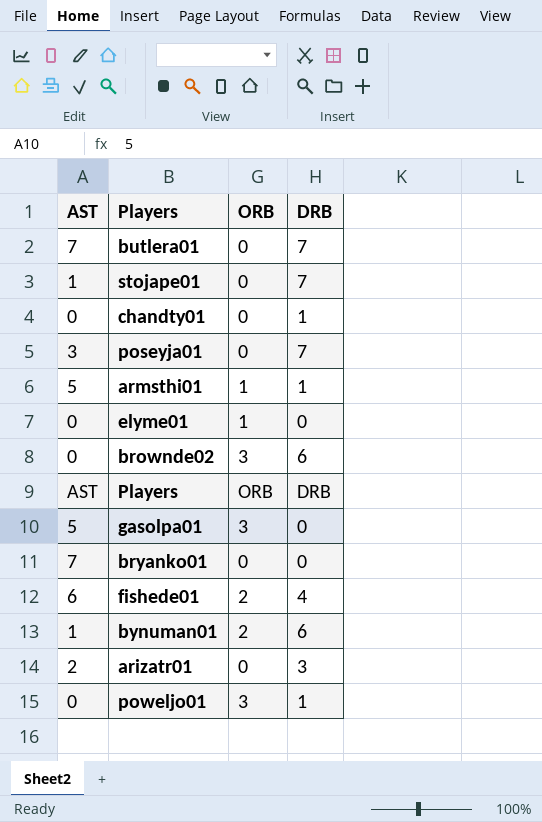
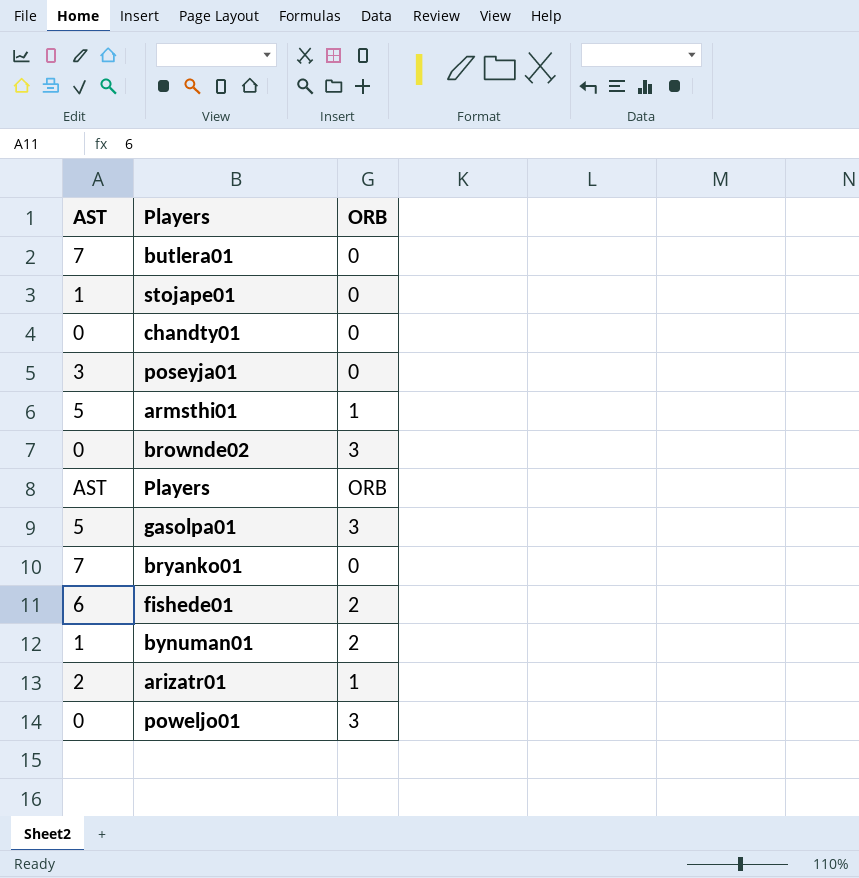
column DRB | position: 4 -> none
row elyme01: 0 | 1 | 0 -> none
arizatr01 | ORB: 0 -> 1

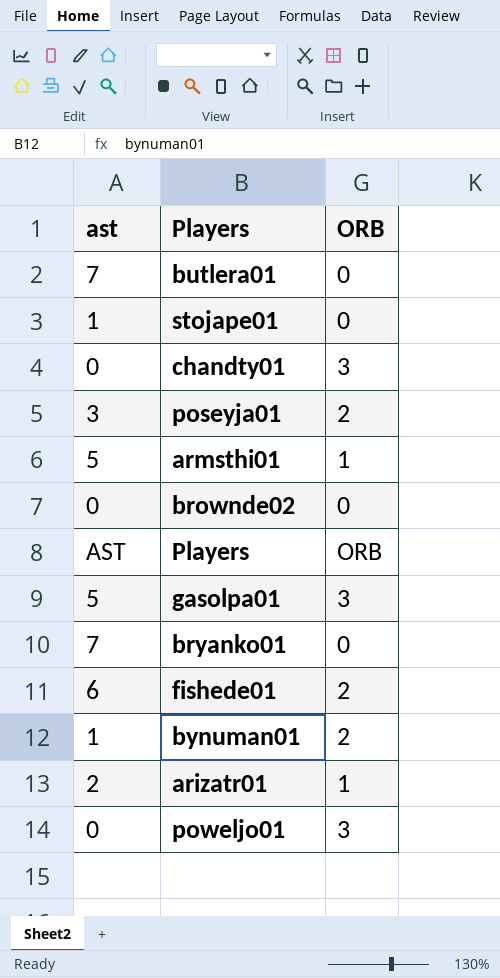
column name: AST -> ast
chandty01 | ORB: 0 -> 3
poseyja01 | ORB: 0 -> 2
brownde02 | ORB: 3 -> 0

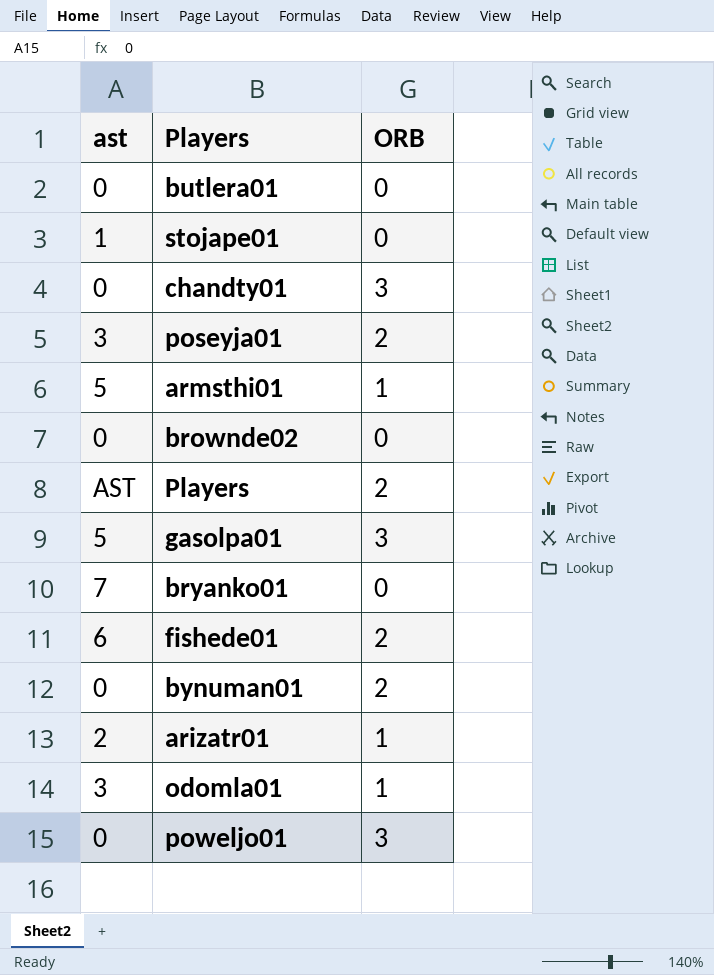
butlera01 | ast: 7 -> 0
Players | ORB: ORB -> 2
bynuman01 | ast: 1 -> 0
row odomla01: none -> 3 | 1

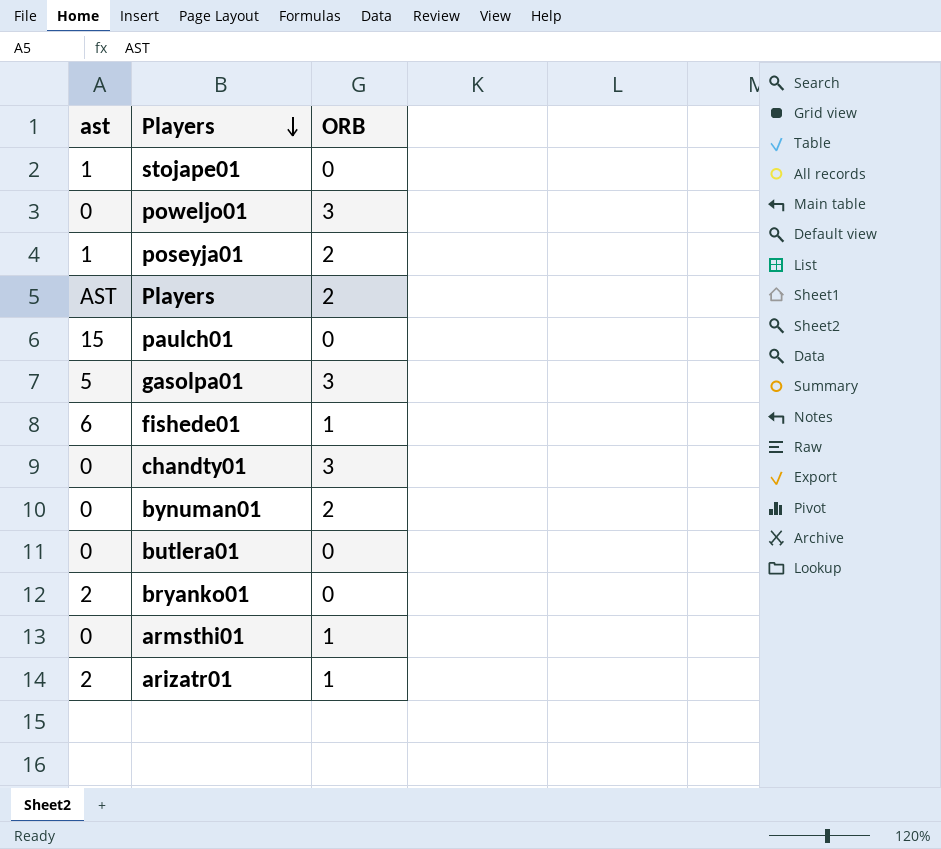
row order: none -> Players descending
row brownde02: 0 | 0 -> none
row odomla01: 3 | 1 -> none
poseyja01 | ast: 3 -> 1
row paulch01: none -> 15 | 0
fishede01 | ORB: 2 -> 1
bryanko01 | ast: 7 -> 2
armsthi01 | ast: 5 -> 0

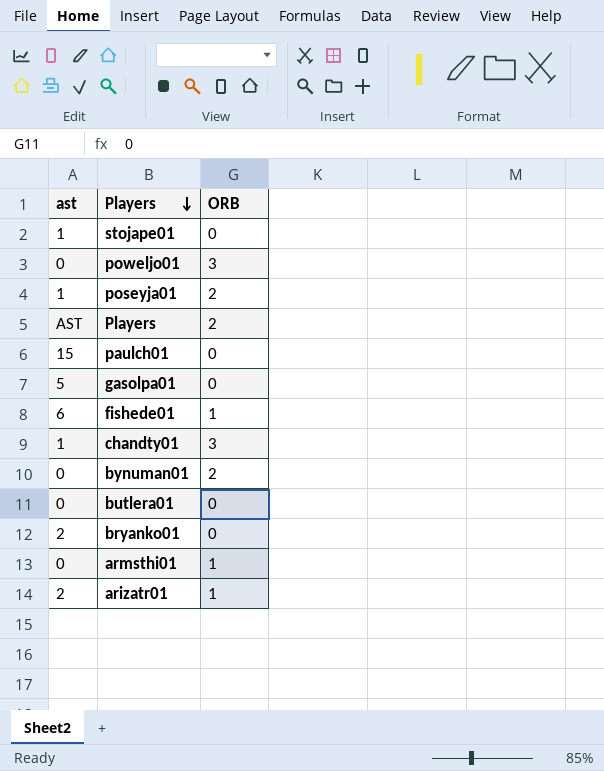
gasolpa01 | ORB: 3 -> 0
chandty01 | ast: 0 -> 1

